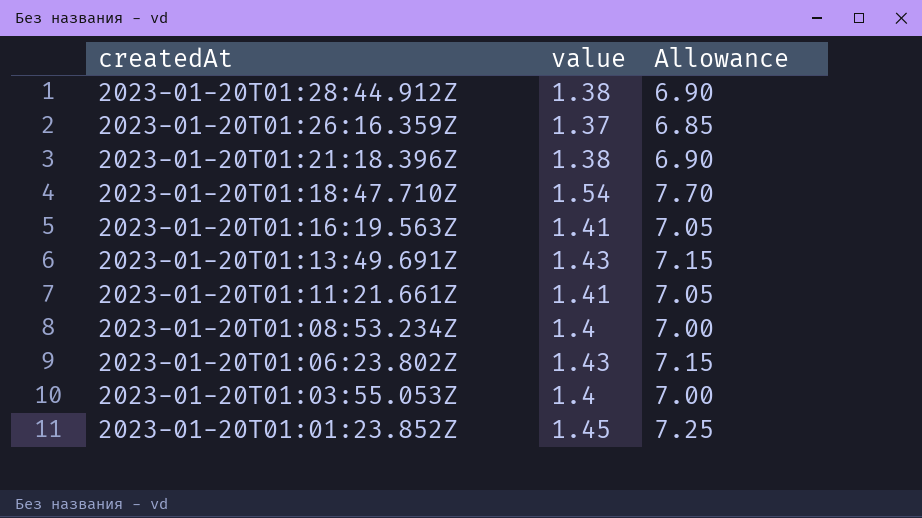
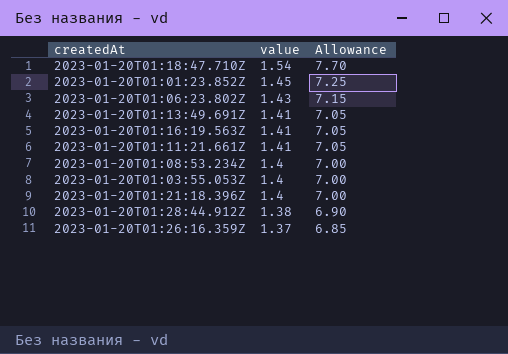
row order: createdAt descending -> value descending
2023-01-20T01:13:49.691Z | value: 1.43 -> 1.41
2023-01-20T01:13:49.691Z | Allowance: 7.15 -> 7.05
2023-01-20T01:21:18.396Z | value: 1.38 -> 1.4
2023-01-20T01:21:18.396Z | Allowance: 6.90 -> 7.00

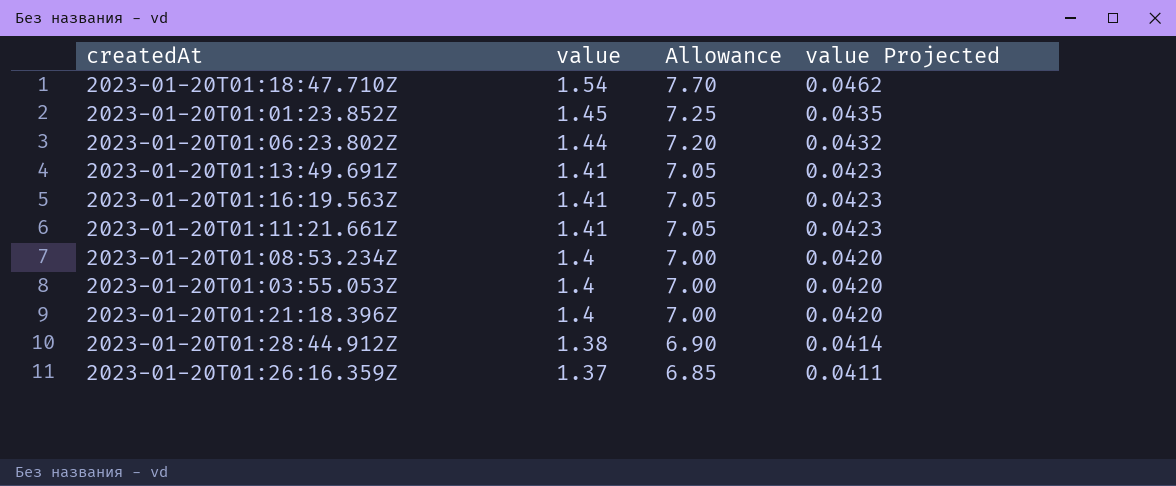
column value Projected | formula: none -> [value] * 0.03
2023-01-20T01:06:23.802Z | value: 1.43 -> 1.44
2023-01-20T01:06:23.802Z | Allowance: 7.15 -> 7.20

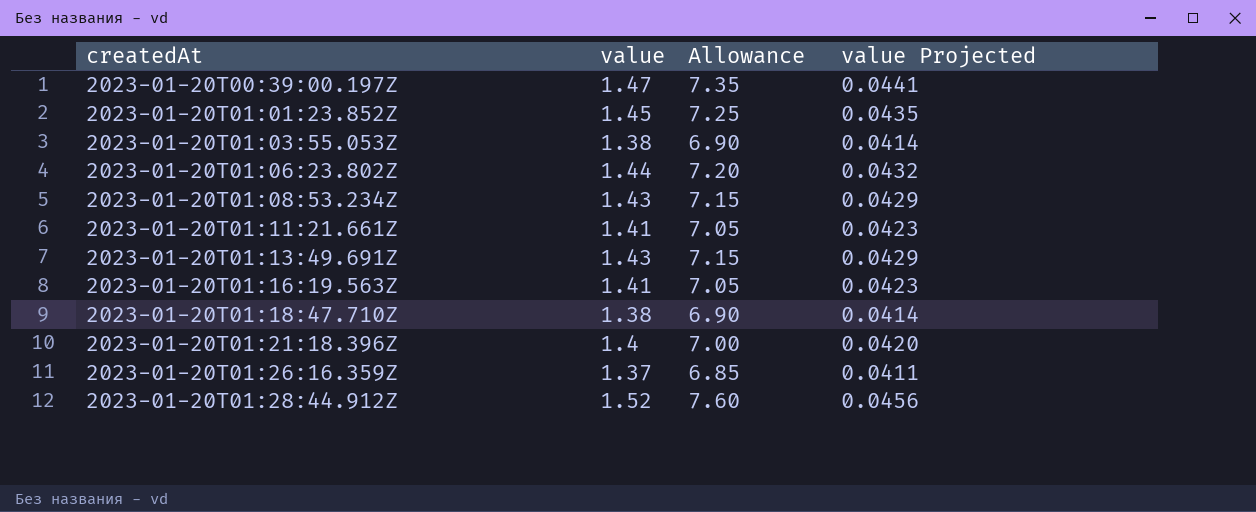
row order: value descending -> createdAt ascending
row 2023-01-20T00:39:00.197Z: none -> 1.47 | 7.35 | 0.0441
2023-01-20T01:03:55.053Z | value: 1.4 -> 1.38
2023-01-20T01:03:55.053Z | Allowance: 7.00 -> 6.90
2023-01-20T01:03:55.053Z | value Projected: 0.0420 -> 0.0414
2023-01-20T01:08:53.234Z | value: 1.4 -> 1.43
2023-01-20T01:08:53.234Z | Allowance: 7.00 -> 7.15
2023-01-20T01:08:53.234Z | value Projected: 0.0420 -> 0.0429
2023-01-20T01:13:49.691Z | value: 1.41 -> 1.43
2023-01-20T01:13:49.691Z | Allowance: 7.05 -> 7.15
2023-01-20T01:13:49.691Z | value Projected: 0.0423 -> 0.0429
2023-01-20T01:18:47.710Z | value: 1.54 -> 1.38
2023-01-20T01:18:47.710Z | Allowance: 7.70 -> 6.90
2023-01-20T01:18:47.710Z | value Projected: 0.0462 -> 0.0414
2023-01-20T01:28:44.912Z | value: 1.38 -> 1.52
2023-01-20T01:28:44.912Z | Allowance: 6.90 -> 7.60
2023-01-20T01:28:44.912Z | value Projected: 0.0414 -> 0.0456

